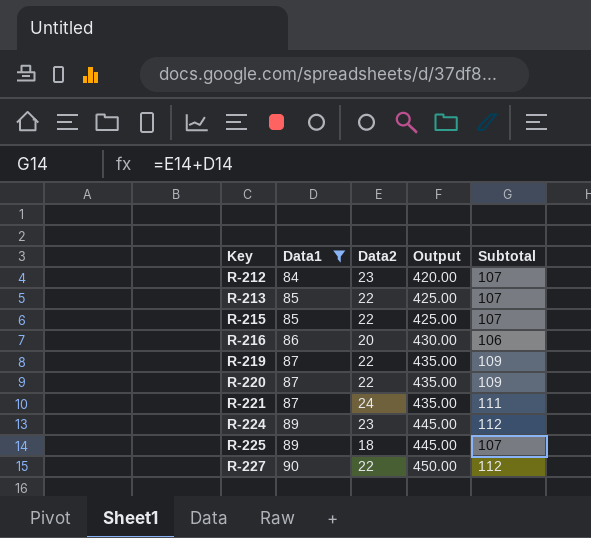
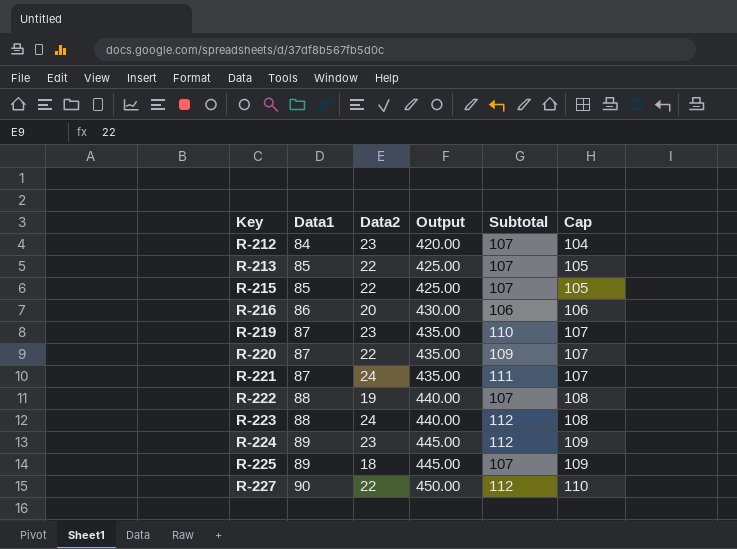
filter: Data1 != 88 -> none
column Cap | formula: none -> [Data1] + 20
R-219 | Data2: 22 -> 23
R-219 | Subtotal: 109 -> 110

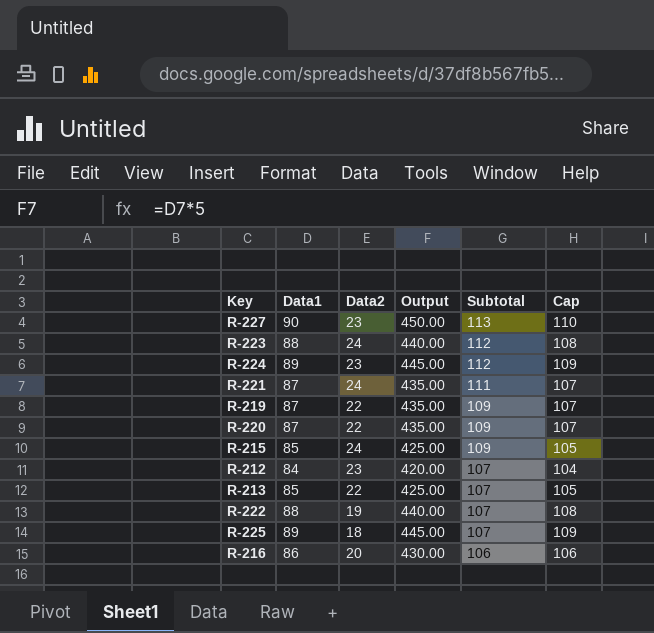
row order: Key ascending -> Subtotal descending
R-227 | Data2: 22 -> 23
R-227 | Subtotal: 112 -> 113
R-219 | Data2: 23 -> 22
R-219 | Subtotal: 110 -> 109
R-215 | Data2: 22 -> 24
R-215 | Subtotal: 107 -> 109

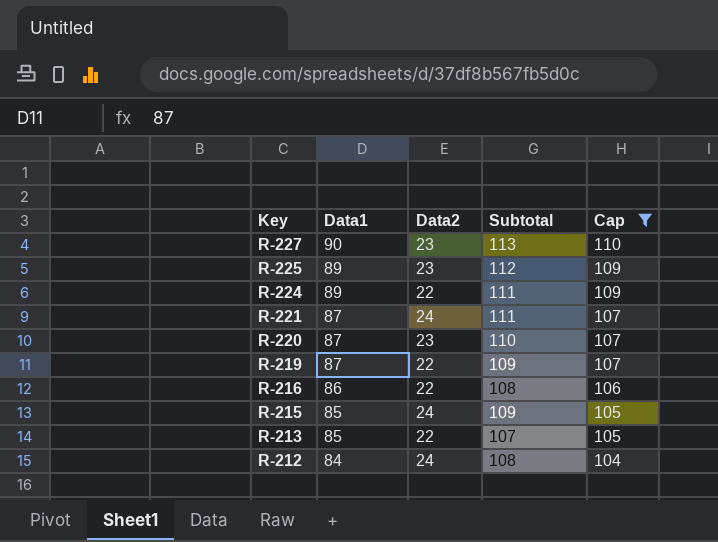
filter: none -> Cap != 108
row order: Subtotal descending -> Key descending
column Output | formula: [Data1] * 5 -> none
R-225 | Data2: 18 -> 23
R-225 | Subtotal: 107 -> 112
R-224 | Data2: 23 -> 22
R-224 | Subtotal: 112 -> 111
R-220 | Data2: 22 -> 23
R-220 | Subtotal: 109 -> 110
R-216 | Data2: 20 -> 22
R-216 | Subtotal: 106 -> 108
R-212 | Data2: 23 -> 24
R-212 | Subtotal: 107 -> 108

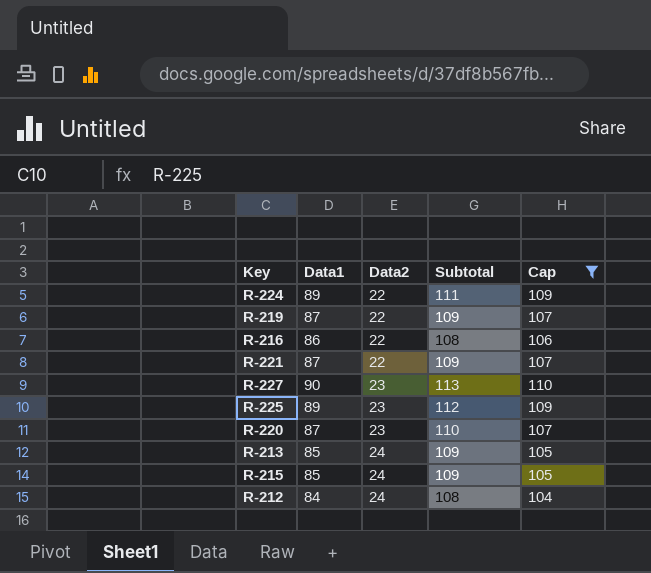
row order: Key descending -> Data2 ascending
R-221 | Data2: 24 -> 22
R-221 | Subtotal: 111 -> 109
R-213 | Data2: 22 -> 24
R-213 | Subtotal: 107 -> 109

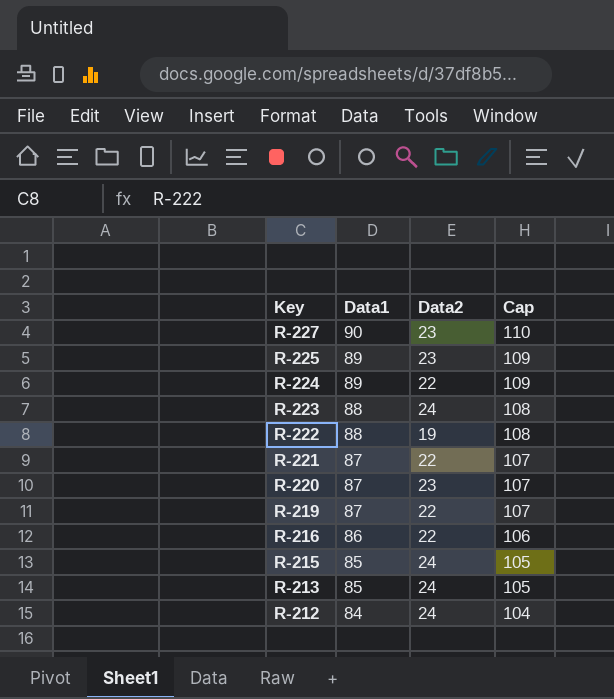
filter: Cap != 108 -> none
row order: Data2 ascending -> Key descending
column Subtotal | formula: [Data1] + [Data2] -> none

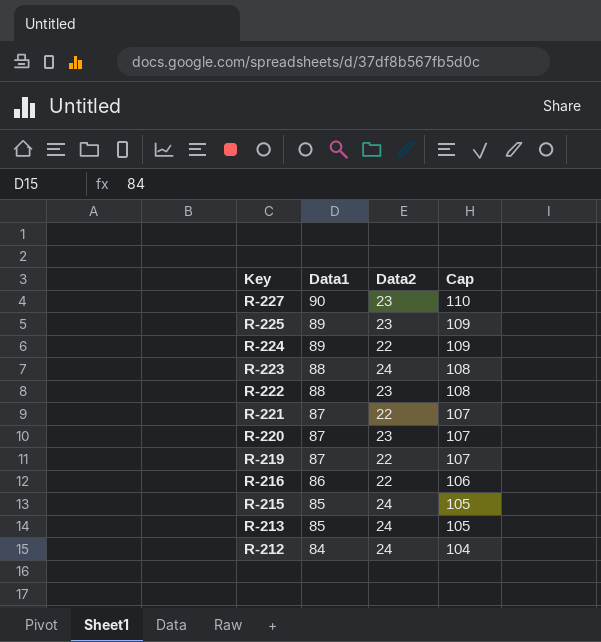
R-222 | Data2: 19 -> 23

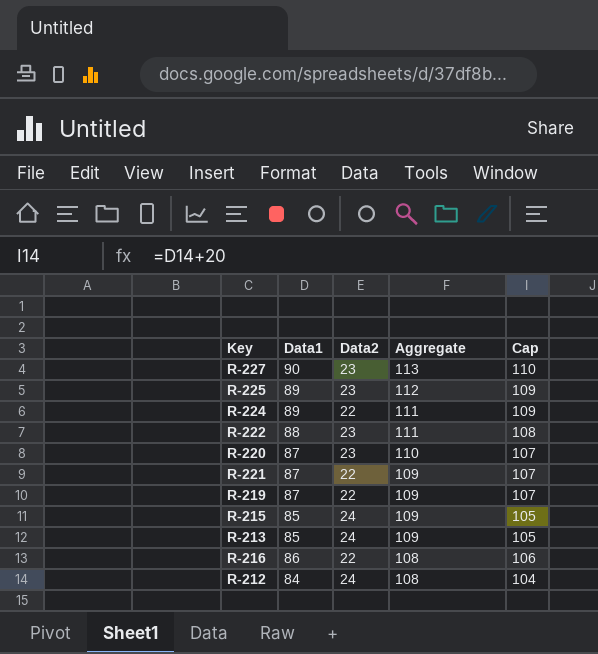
row order: Key descending -> Aggregate descending
column Aggregate | formula: none -> [Data1] + [Data2]
row R-223: 88 | 24 | 108 -> none

